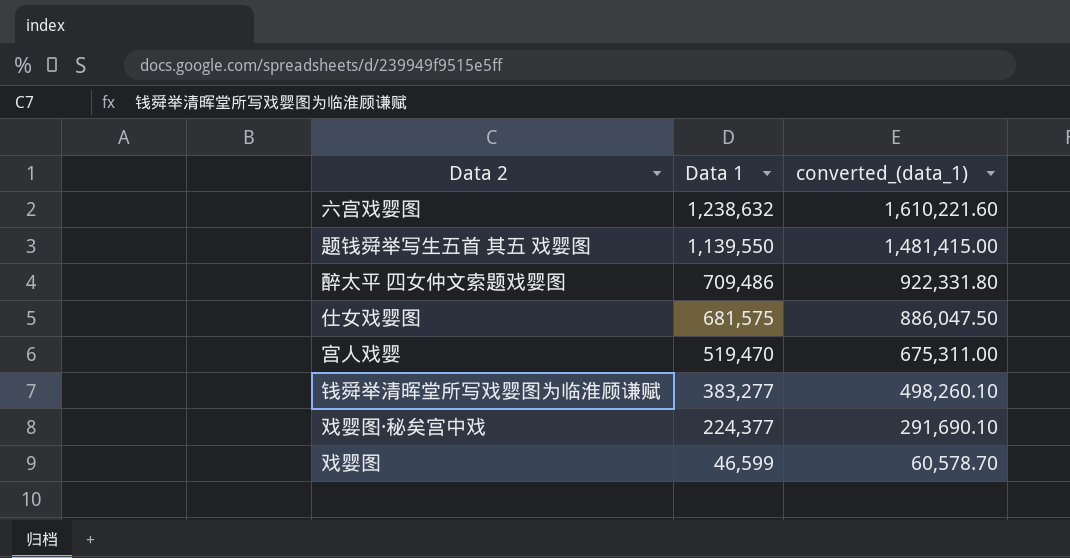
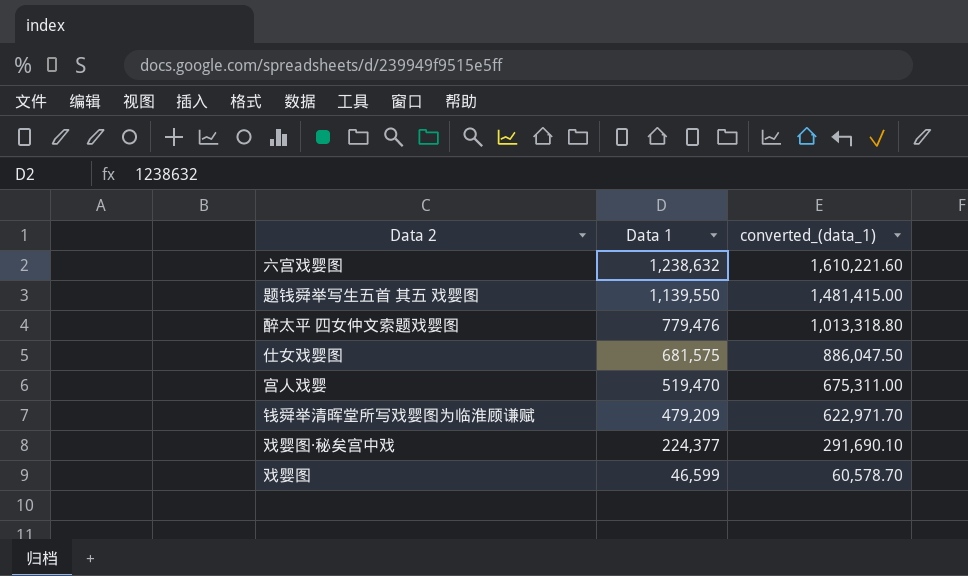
醉太平 四女仲文索题戏婴图 | Data 1: 709,486 -> 779,476
醉太平 四女仲文索题戏婴图 | converted_(data_1): 922,331.80 -> 1,013,318.80
钱舜举清晖堂所写戏婴图为临淮顾谦赋 | Data 1: 383,277 -> 479,209
钱舜举清晖堂所写戏婴图为临淮顾谦赋 | converted_(data_1): 498,260.10 -> 622,971.70

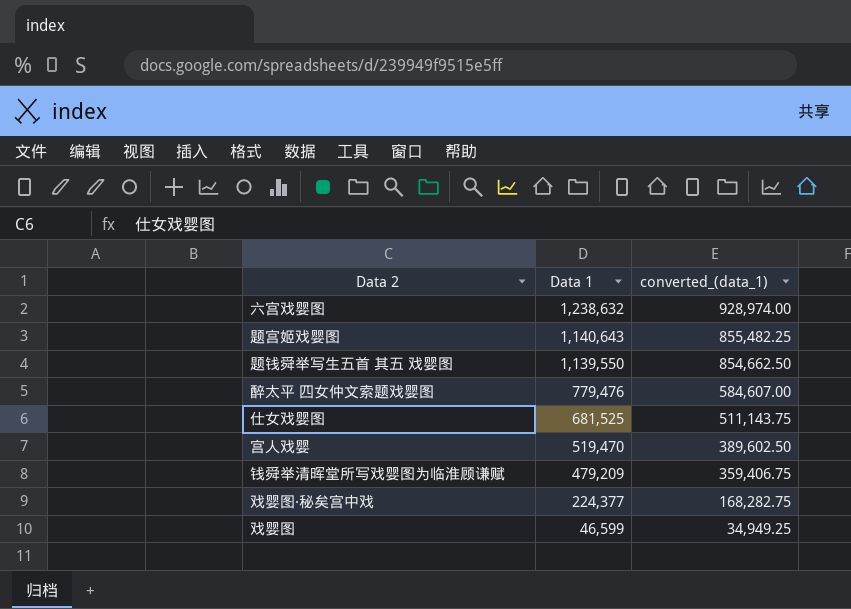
column converted_(data_1) | formula: [Data 1] * 1.3 -> [Data 1] * 0.75
row 题宫姬戏婴图: none -> 1,140,643 | 855,482.25
仕女戏婴图 | Data 1: 681,575 -> 681,525

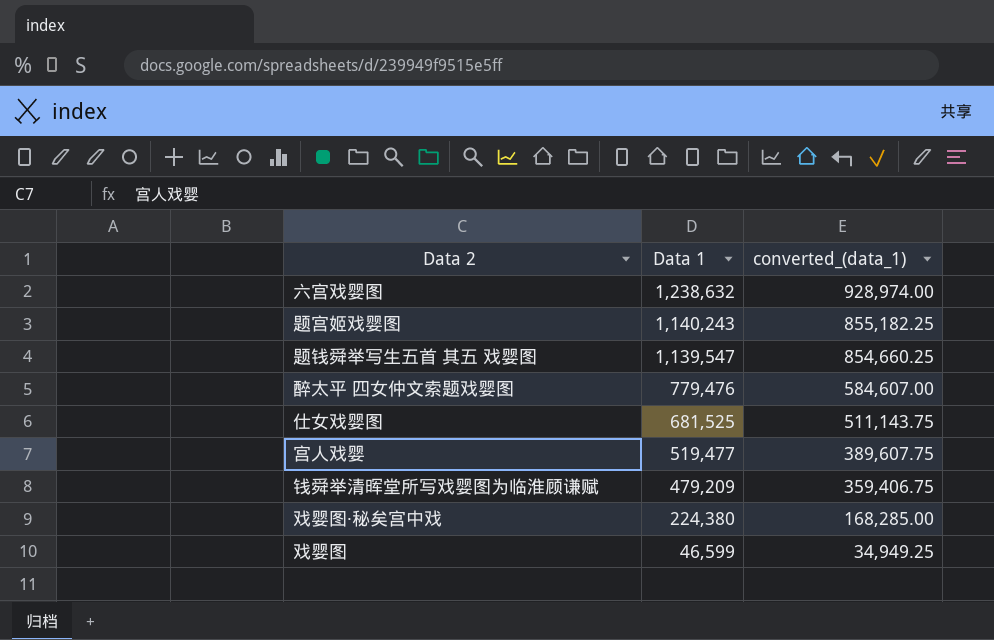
题宫姬戏婴图 | Data 1: 1,140,643 -> 1,140,243
题宫姬戏婴图 | converted_(data_1): 855,482.25 -> 855,182.25
题钱舜举写生五首 其五 戏婴图 | Data 1: 1,139,550 -> 1,139,547
题钱舜举写生五首 其五 戏婴图 | converted_(data_1): 854,662.50 -> 854,660.25
宫人戏婴 | Data 1: 519,470 -> 519,477
宫人戏婴 | converted_(data_1): 389,602.50 -> 389,607.75
戏婴图·秘矣宫中戏 | Data 1: 224,377 -> 224,380
戏婴图·秘矣宫中戏 | converted_(data_1): 168,282.75 -> 168,285.00

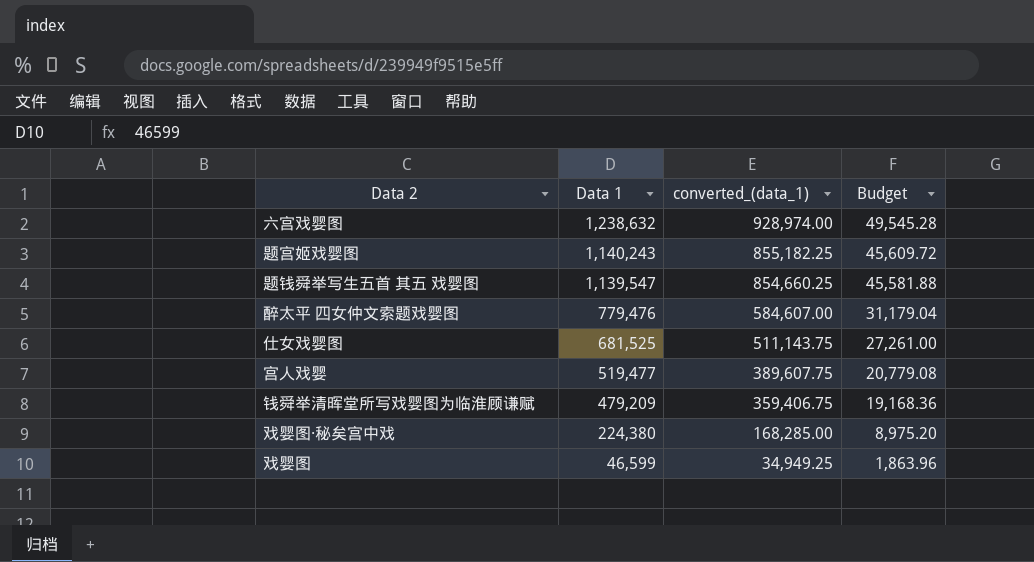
column Budget | formula: none -> [Data 1] * 0.04

